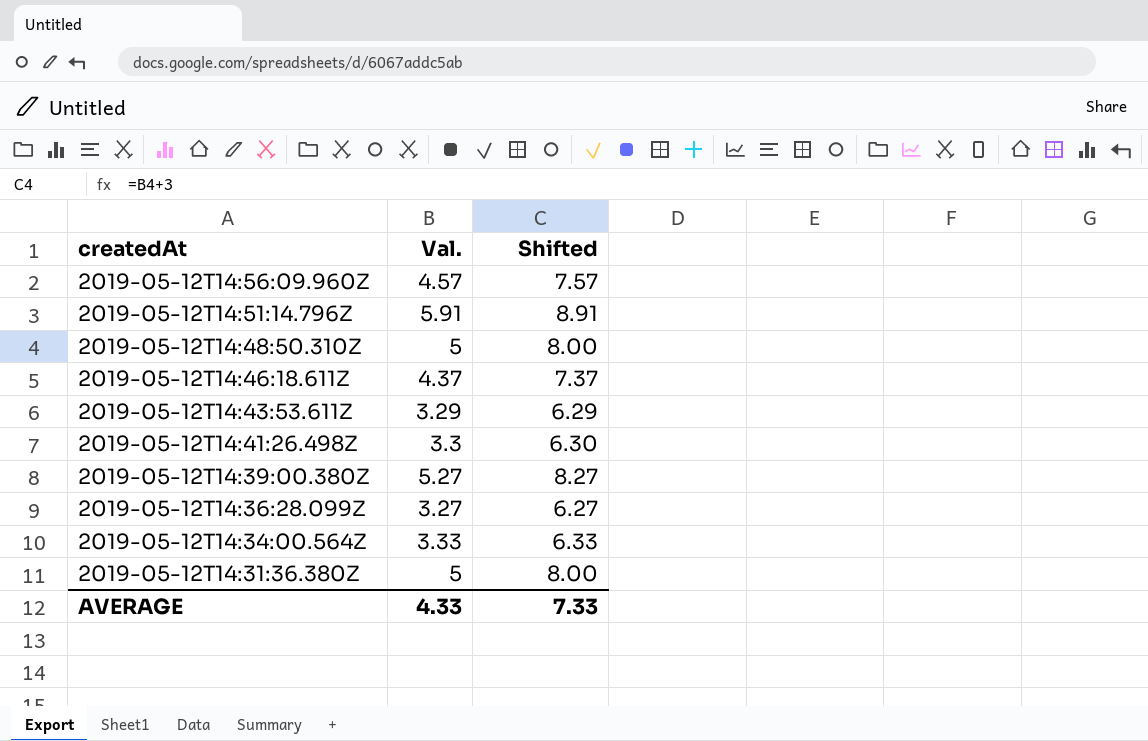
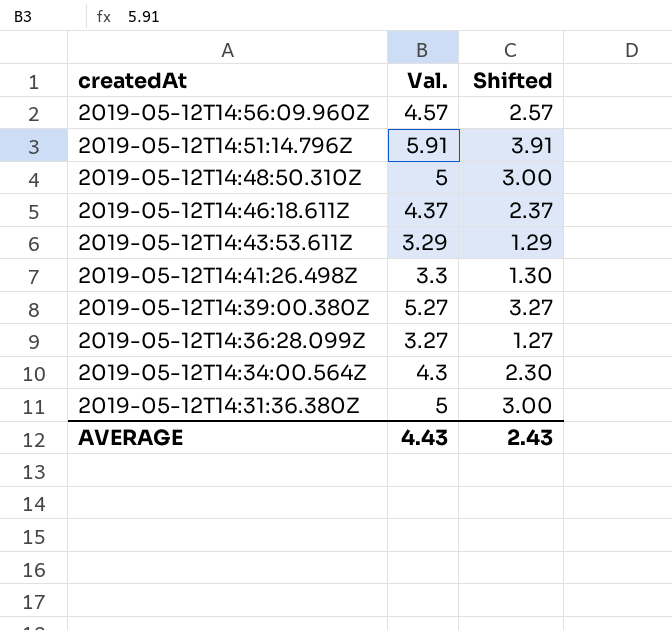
column Shifted | formula: [Val.] + 3 -> [Val.] - 2
2019-05-12T14:34:00.564Z | Val.: 3.33 -> 4.3
AVERAGE | Val.: 4.33 -> 4.43
AVERAGE | Shifted: 7.33 -> 2.43

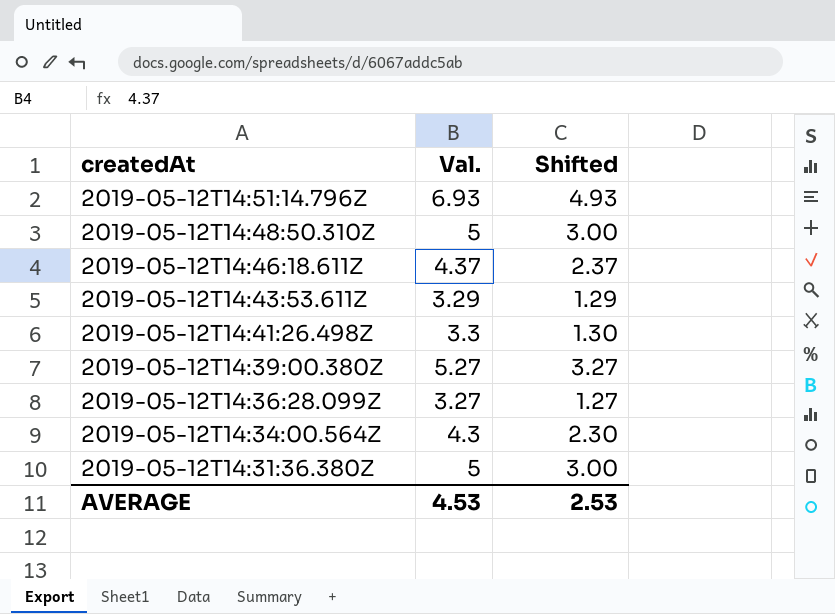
row 2019-05-12T14:56:09.960Z: 4.57 | 2.57 -> none
2019-05-12T14:51:14.796Z | Val.: 5.91 -> 6.93
2019-05-12T14:51:14.796Z | Shifted: 3.91 -> 4.93
AVERAGE | Val.: 4.43 -> 4.53
AVERAGE | Shifted: 2.43 -> 2.53

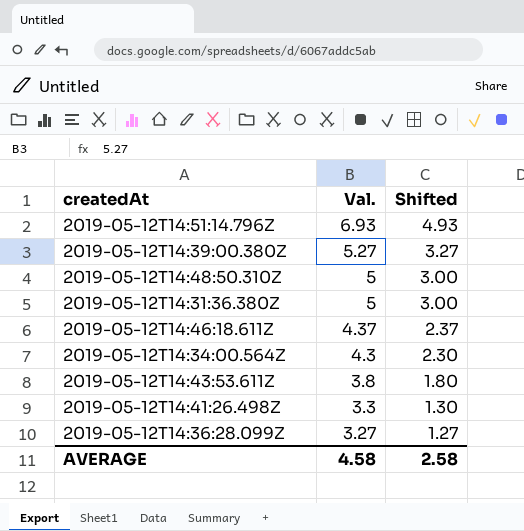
row order: createdAt descending -> Val. descending
2019-05-12T14:43:53.611Z | Val.: 3.29 -> 3.8
2019-05-12T14:43:53.611Z | Shifted: 1.29 -> 1.80
AVERAGE | Val.: 4.53 -> 4.58
AVERAGE | Shifted: 2.53 -> 2.58

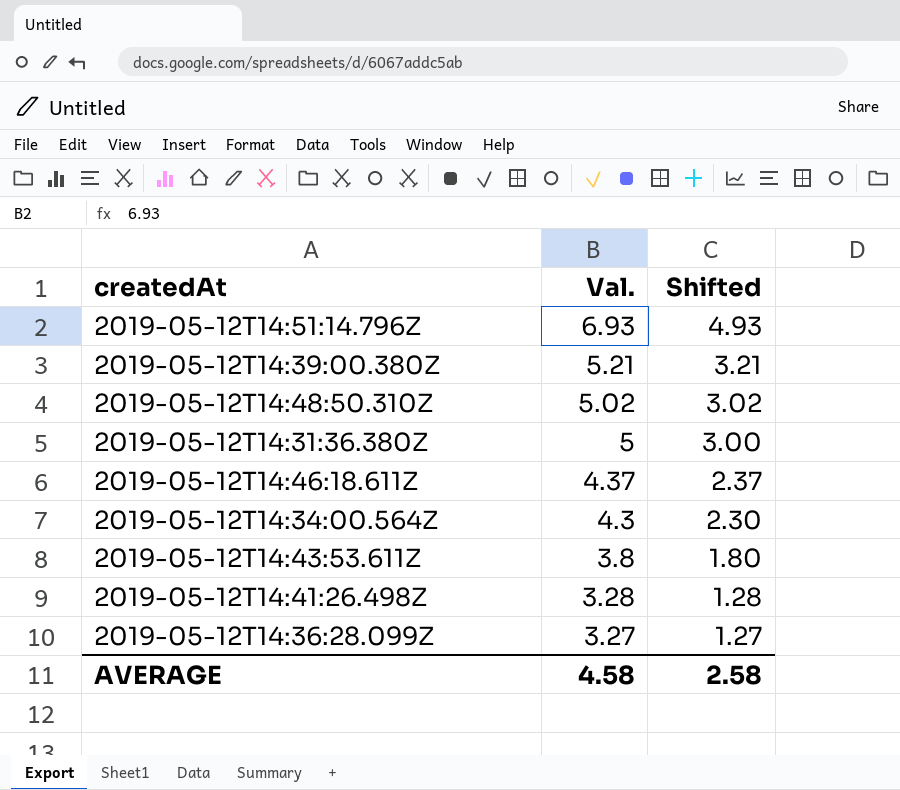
2019-05-12T14:39:00.380Z | Val.: 5.27 -> 5.21
2019-05-12T14:39:00.380Z | Shifted: 3.27 -> 3.21
2019-05-12T14:48:50.310Z | Val.: 5 -> 5.02
2019-05-12T14:48:50.310Z | Shifted: 3.00 -> 3.02
2019-05-12T14:41:26.498Z | Val.: 3.3 -> 3.28
2019-05-12T14:41:26.498Z | Shifted: 1.30 -> 1.28

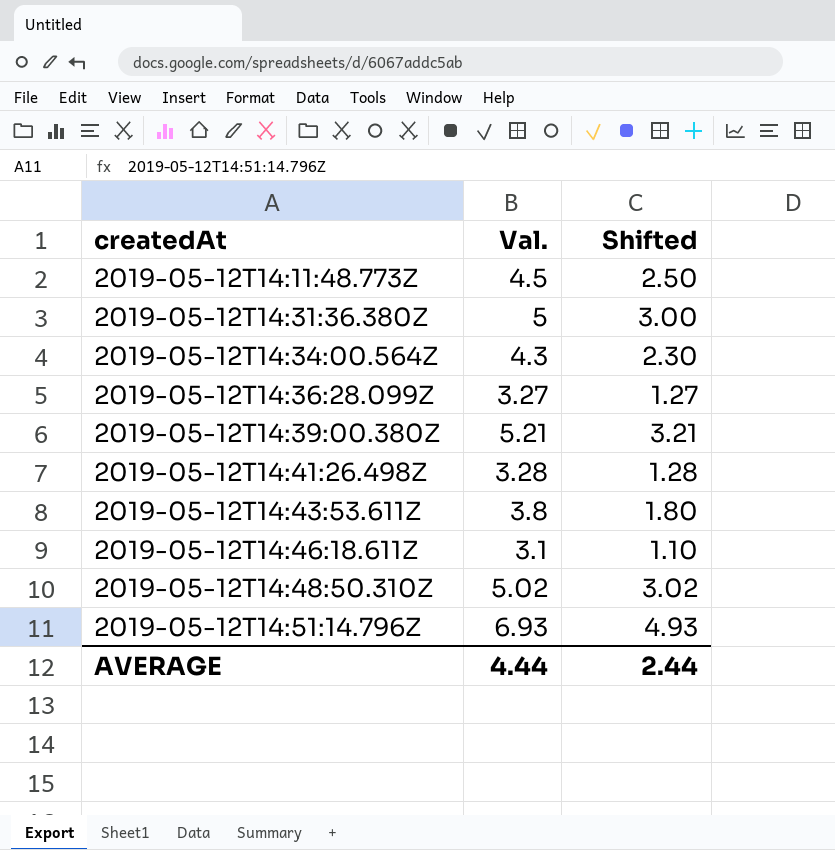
row order: Val. descending -> createdAt ascending
row 2019-05-12T14:11:48.773Z: none -> 4.5 | 2.50
2019-05-12T14:46:18.611Z | Val.: 4.37 -> 3.1
2019-05-12T14:46:18.611Z | Shifted: 2.37 -> 1.10
AVERAGE | Val.: 4.58 -> 4.44
AVERAGE | Shifted: 2.58 -> 2.44

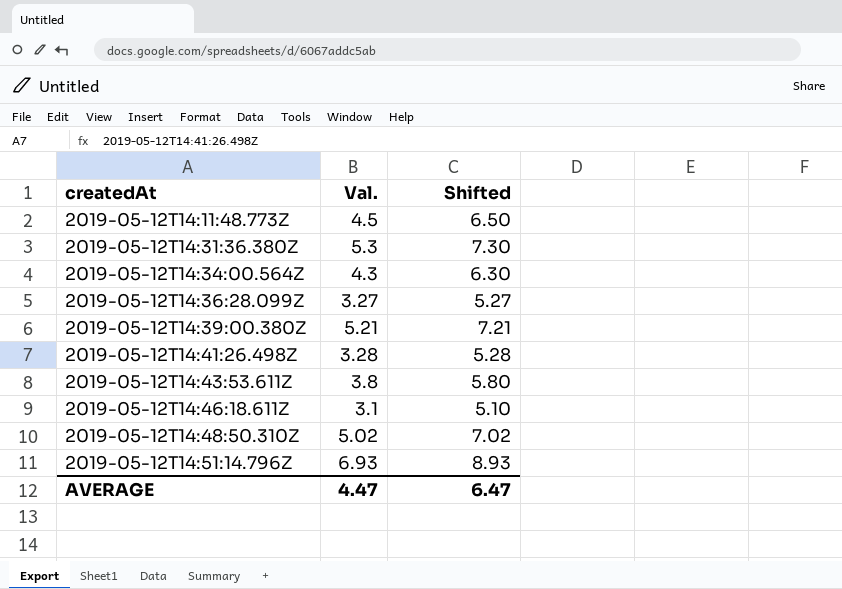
column Shifted | formula: [Val.] - 2 -> [Val.] + 2
2019-05-12T14:31:36.380Z | Val.: 5 -> 5.3
AVERAGE | Val.: 4.44 -> 4.47
AVERAGE | Shifted: 2.44 -> 6.47

